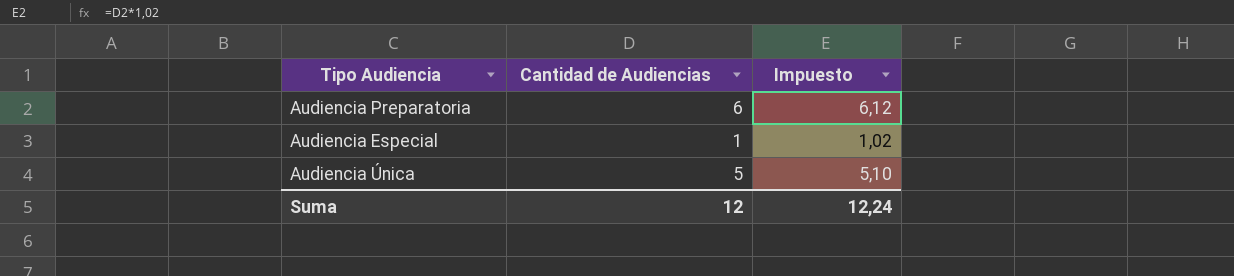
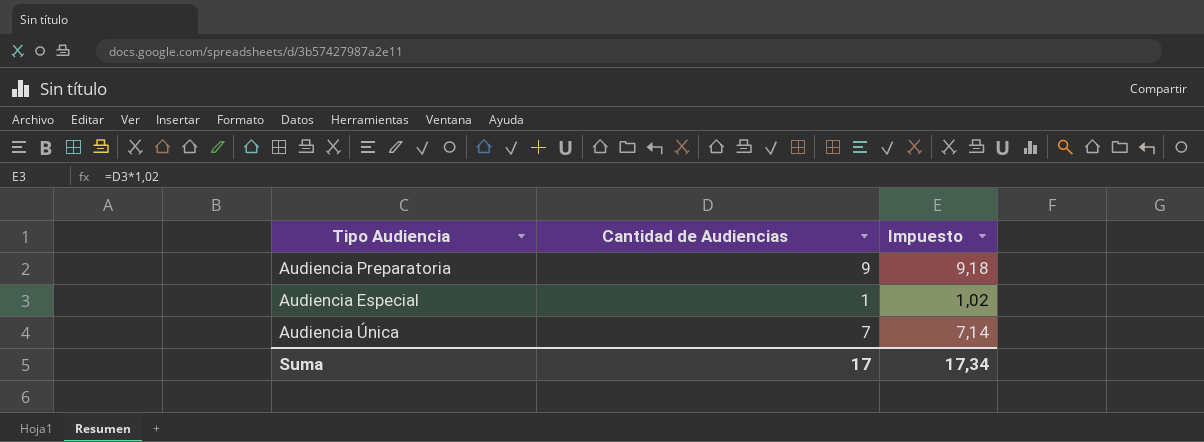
Audiencia Preparatoria | Cantidad de Audiencias: 6 -> 9
Audiencia Preparatoria | Impuesto: 6,12 -> 9,18
Audiencia Única | Cantidad de Audiencias: 5 -> 7
Audiencia Única | Impuesto: 5,10 -> 7,14
Suma | Cantidad de Audiencias: 12 -> 17
Suma | Impuesto: 12,24 -> 17,34

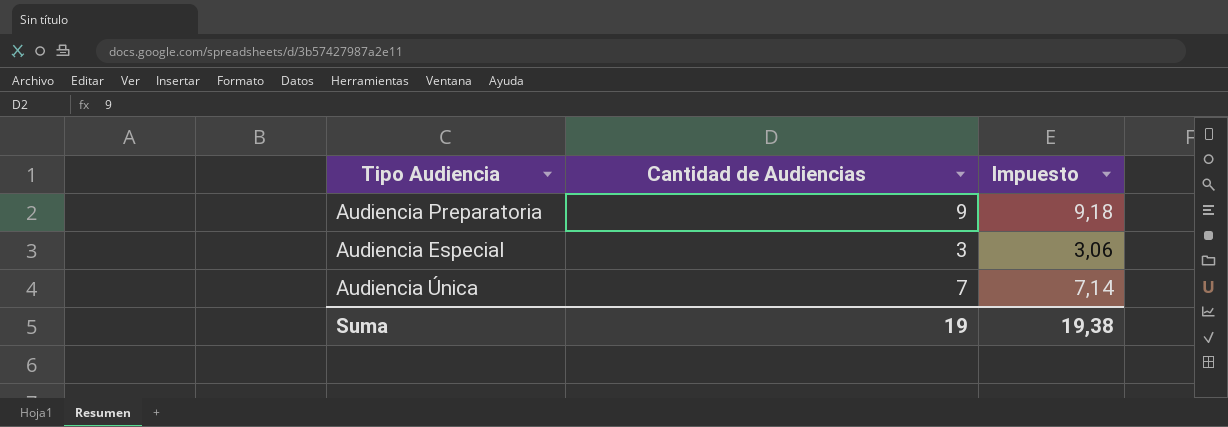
Audiencia Especial | Cantidad de Audiencias: 1 -> 3
Audiencia Especial | Impuesto: 1,02 -> 3,06
Suma | Cantidad de Audiencias: 17 -> 19
Suma | Impuesto: 17,34 -> 19,38

